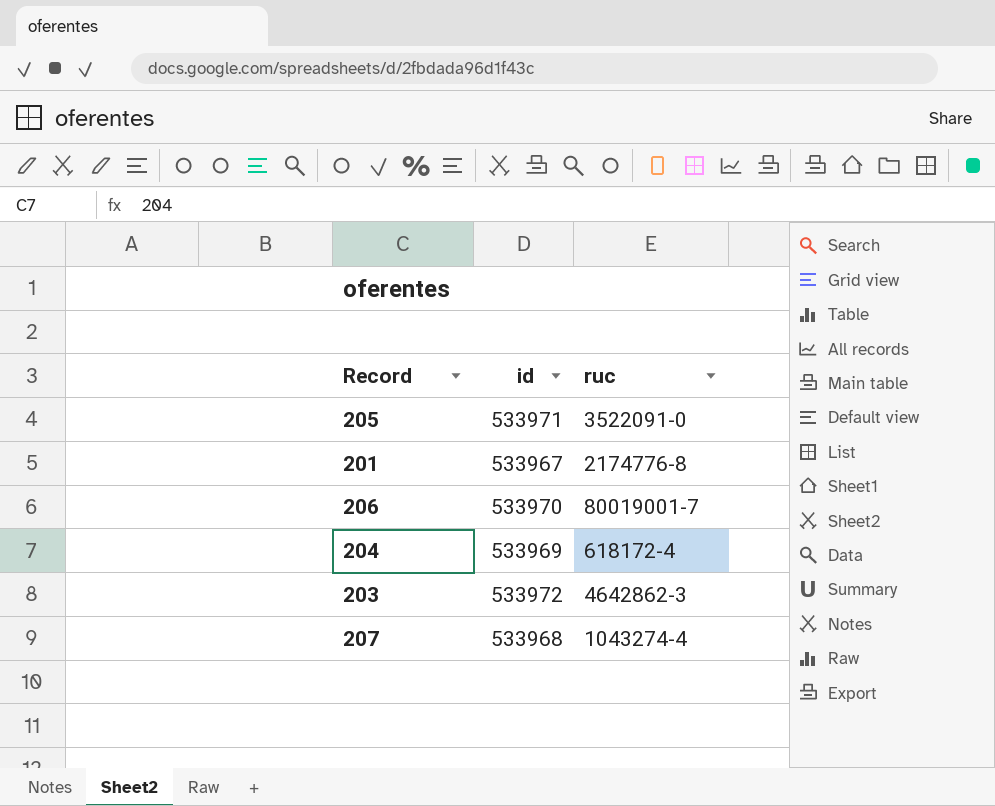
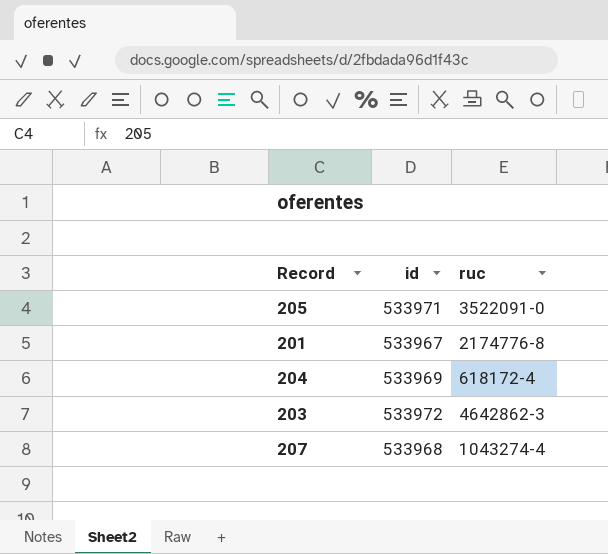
row 206: 533970 | 80019001-7 -> none

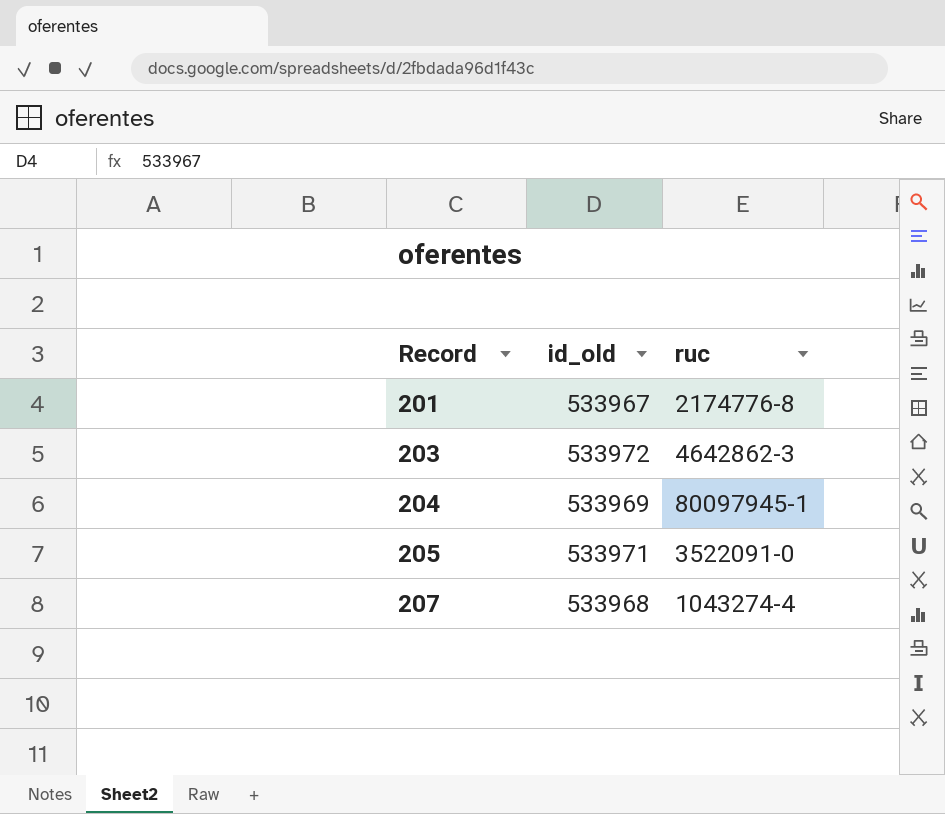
row order: none -> Record ascending
column name: id -> id_old
204 | ruc: 618172-4 -> 80097945-1

